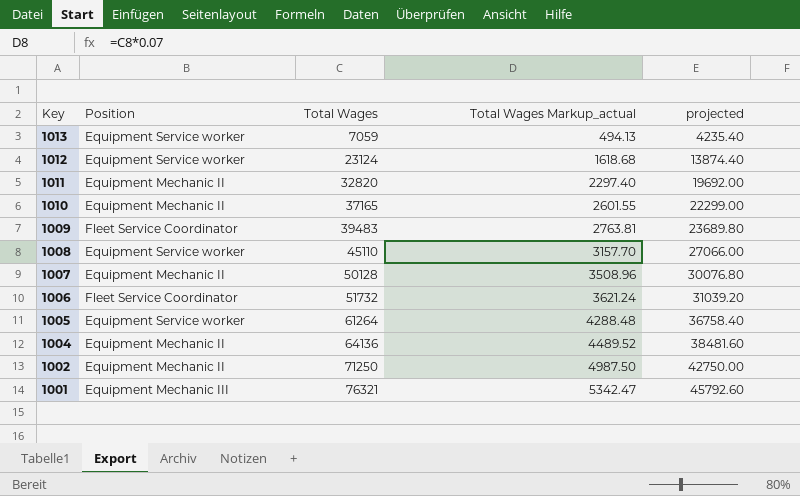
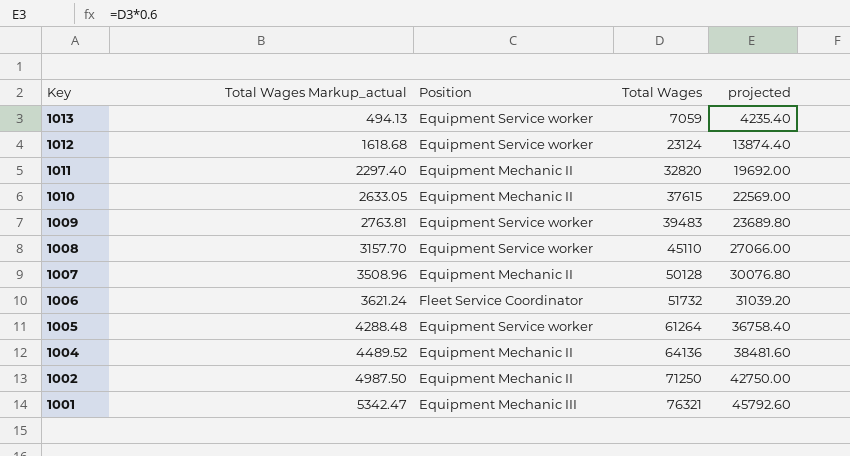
column Total Wages Markup_actual | position: 4 -> 2
1010 | Total Wages Markup_actual: 2601.55 -> 2633.05
1010 | Total Wages: 37165 -> 37615
1010 | projected: 22299.00 -> 22569.00
1009 | Position: Fleet Service Coordinator -> Equipment Service worker

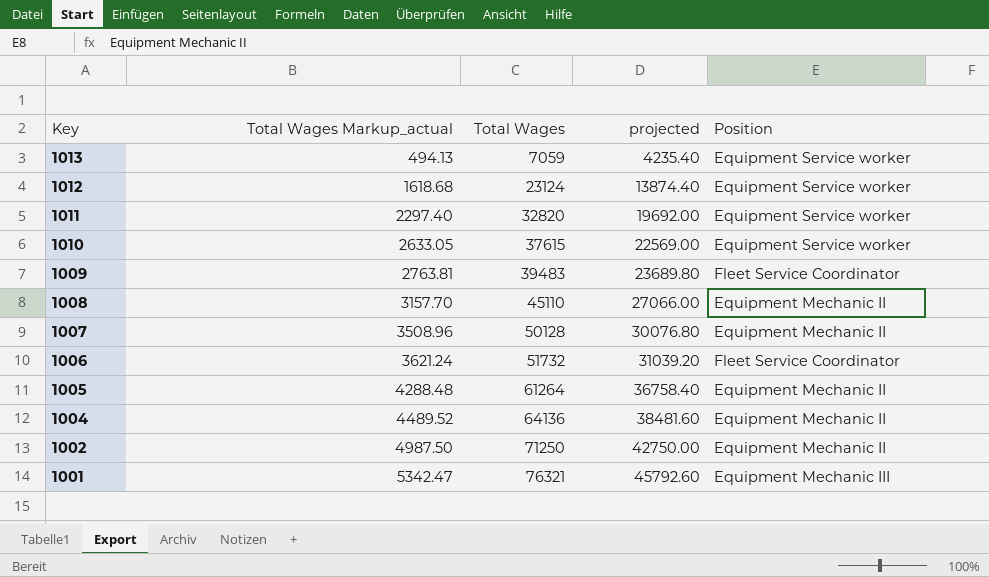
column Position | position: 3 -> 5
1011 | Position: Equipment Mechanic II -> Equipment Service worker
1010 | Position: Equipment Mechanic II -> Equipment Service worker
1009 | Position: Equipment Service worker -> Fleet Service Coordinator
1008 | Position: Equipment Service worker -> Equipment Mechanic II
1005 | Position: Equipment Service worker -> Equipment Mechanic II

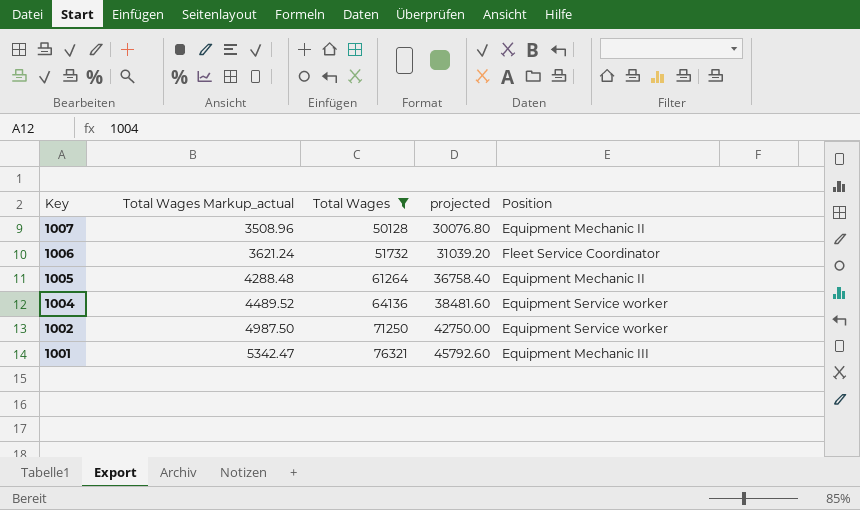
filter: none -> Total Wages >= 50128
1004 | Position: Equipment Mechanic II -> Equipment Service worker
1002 | Position: Equipment Mechanic II -> Equipment Service worker

